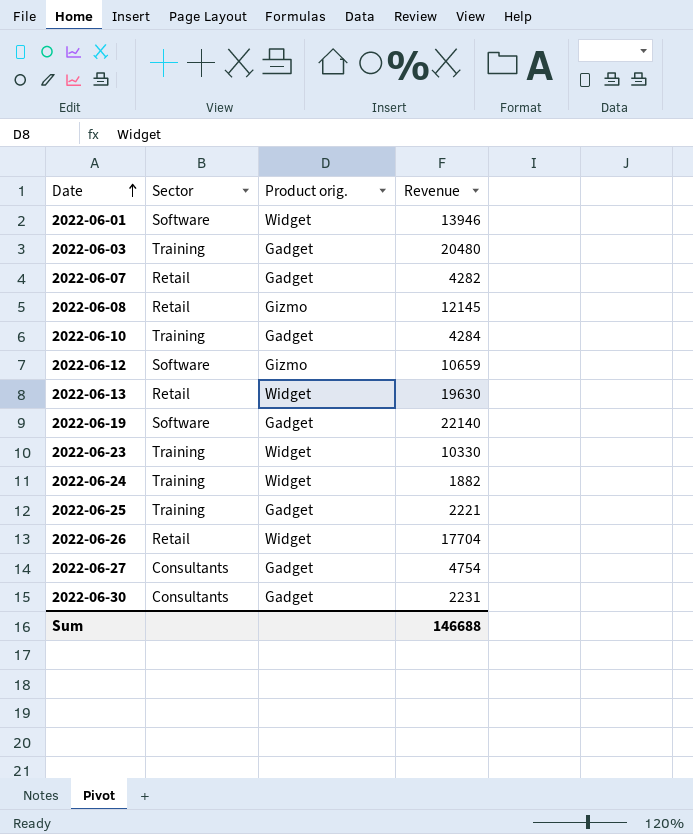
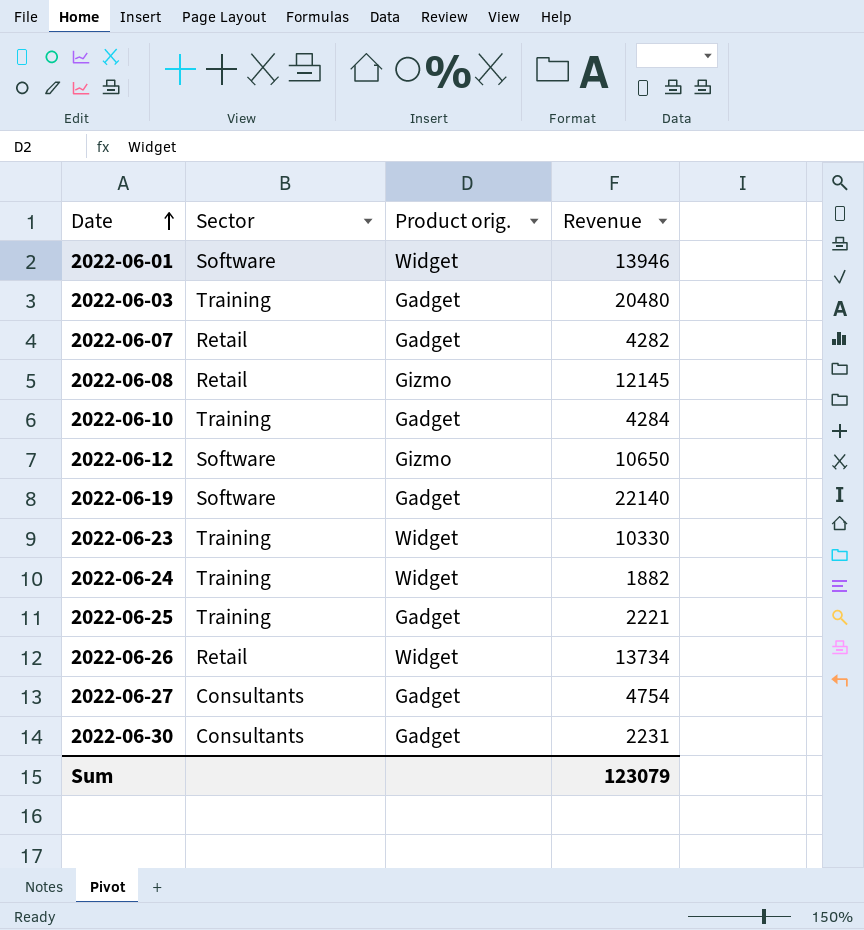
row 2022-06-13: Retail | Widget | 19630 -> none
2022-06-12 | Revenue: 10659 -> 10650
2022-06-26 | Revenue: 17704 -> 13734
Sum | Revenue: 146688 -> 123079

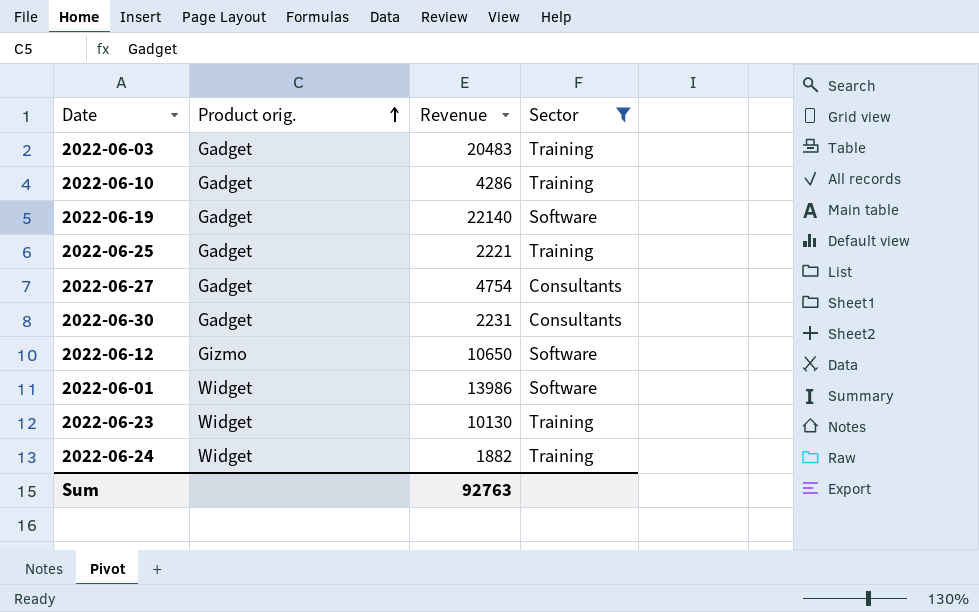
filter: none -> Sector != Retail
row order: Date ascending -> Product orig. ascending
column Sector | position: 2 -> 4
2022-06-03 | Revenue: 20480 -> 20483
2022-06-10 | Revenue: 4284 -> 4286
2022-06-01 | Revenue: 13946 -> 13986
2022-06-23 | Revenue: 10330 -> 10130
Sum | Revenue: 123079 -> 92763

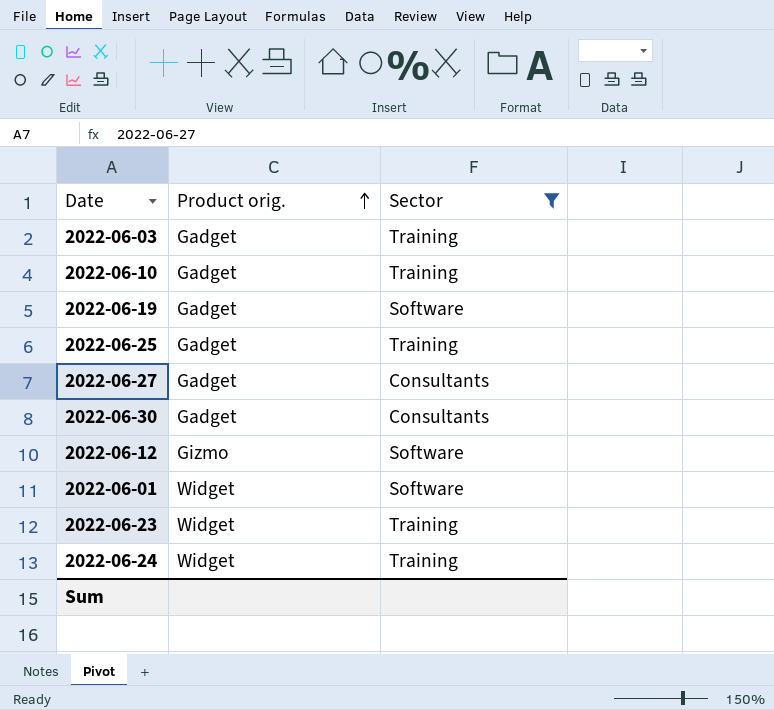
column Revenue | position: 3 -> none

